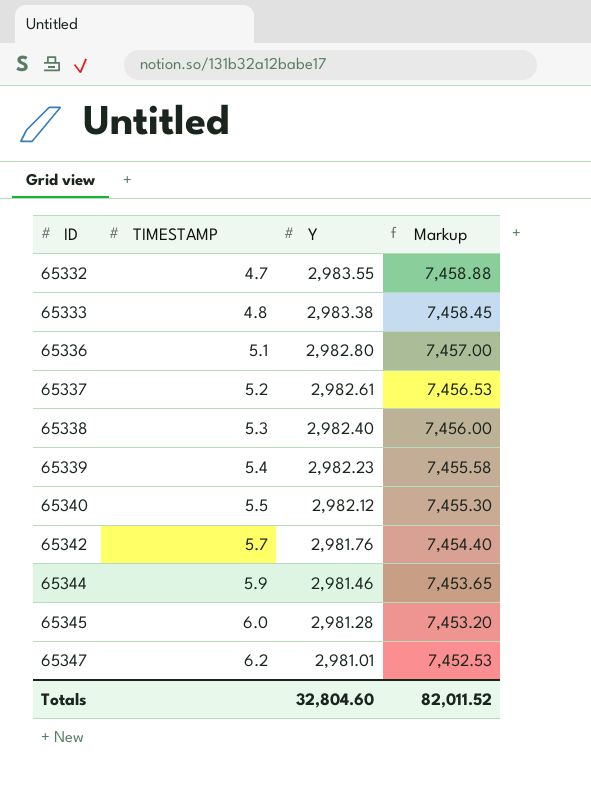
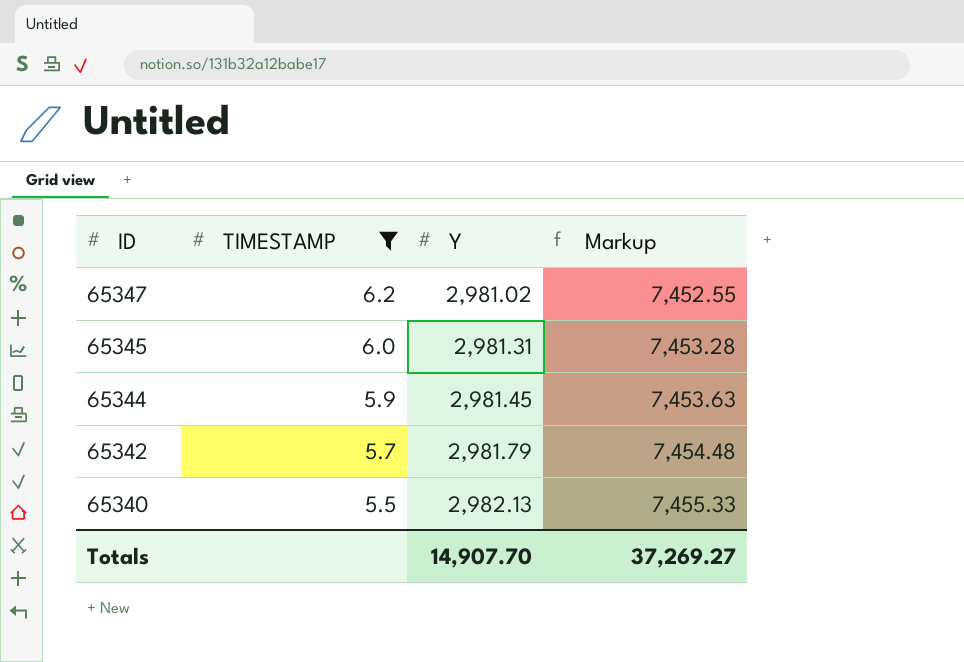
filter: none -> TIMESTAMP >= 5.5
row order: ID ascending -> ID descending
65347 | Y: 2,981.01 -> 2,981.02
65347 | Markup: 7,452.53 -> 7,452.55
65345 | Y: 2,981.28 -> 2,981.31
65345 | Markup: 7,453.20 -> 7,453.28
65344 | Y: 2,981.46 -> 2,981.45
65344 | Markup: 7,453.65 -> 7,453.63
65342 | Y: 2,981.76 -> 2,981.79
65342 | Markup: 7,454.40 -> 7,454.48
65340 | Y: 2,982.12 -> 2,982.13
65340 | Markup: 7,455.30 -> 7,455.33
Totals | Y: 32,804.60 -> 14,907.70
Totals | Markup: 82,011.52 -> 37,269.27

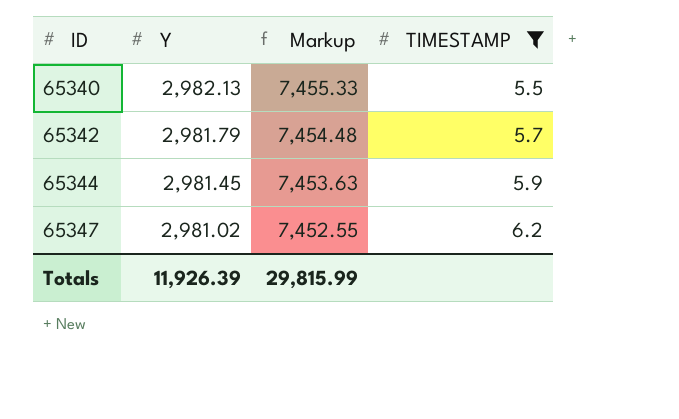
row order: ID descending -> ID ascending
column TIMESTAMP | position: 2 -> 4
row 65345: 6.0 | 2,981.31 | 7,453.28 -> none
Totals | Y: 14,907.70 -> 11,926.39
Totals | Markup: 37,269.27 -> 29,815.99

